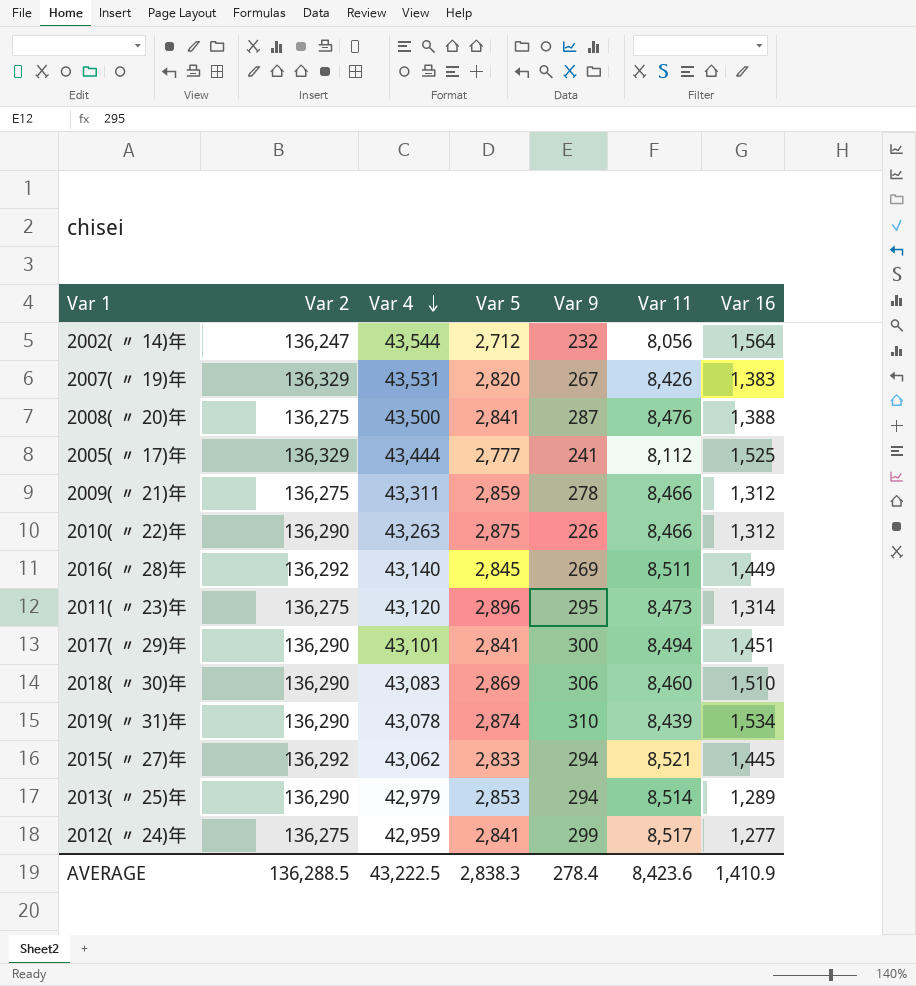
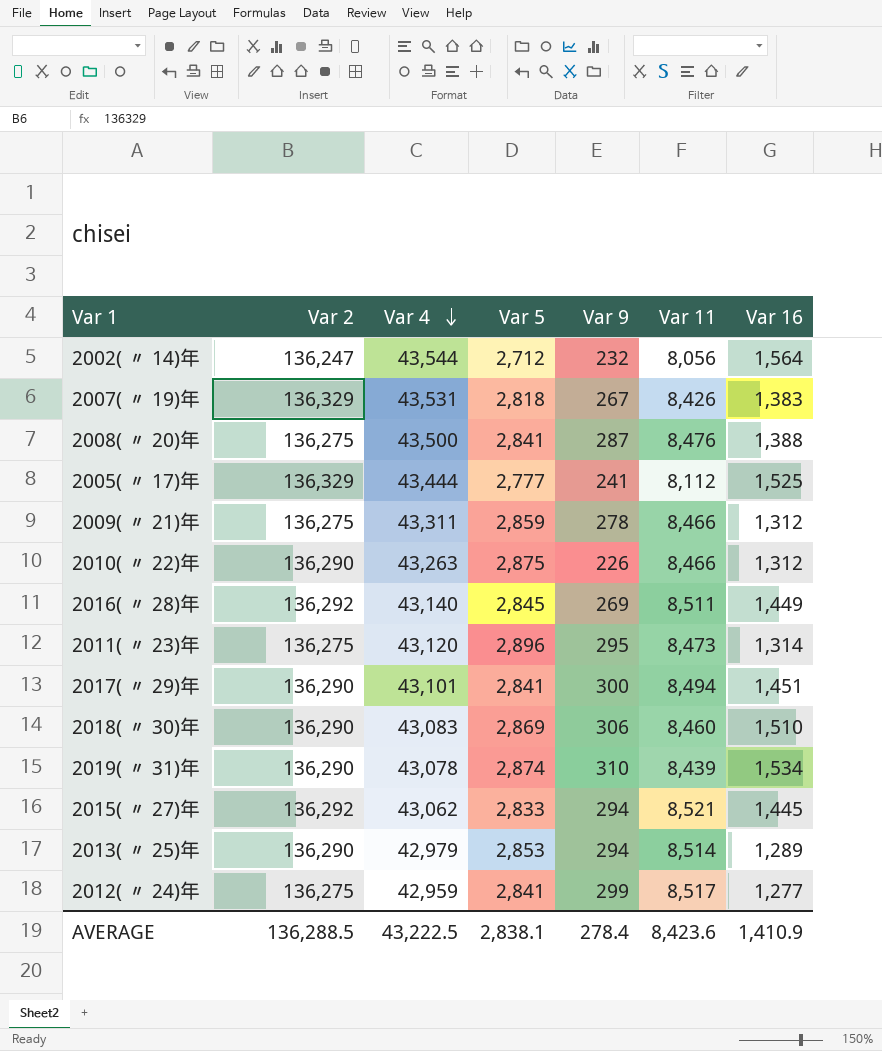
2007( 〃 19)年 | Var 5: 2,820 -> 2,818
AVERAGE | Var 5: 2,838.3 -> 2,838.1

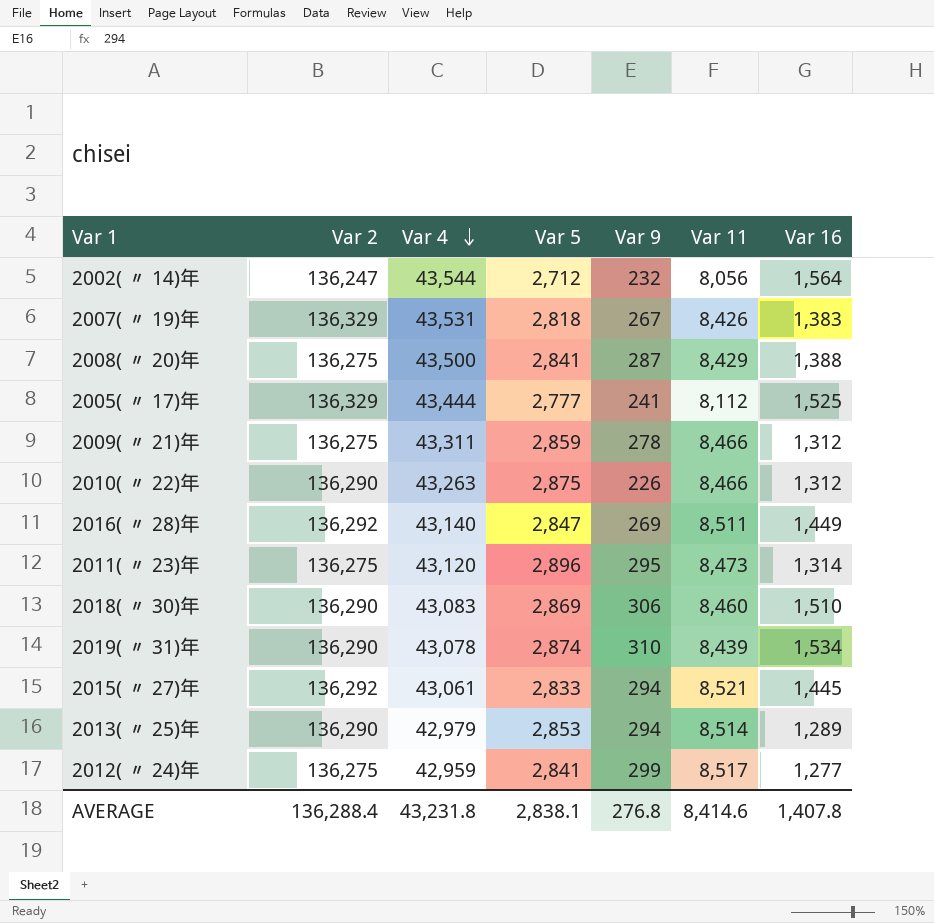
row 2017( 〃 29)年: 136,290 | 43,101 | 2,841 | 300 | 8,494 | 1,451 -> none
2008( 〃 20)年 | Var 11: 8,476 -> 8,429
2016( 〃 28)年 | Var 5: 2,845 -> 2,847
2015( 〃 27)年 | Var 4: 43,062 -> 43,061
AVERAGE | Var 2: 136,288.5 -> 136,288.4
AVERAGE | Var 4: 43,222.5 -> 43,231.8
AVERAGE | Var 9: 278.4 -> 276.8
AVERAGE | Var 11: 8,423.6 -> 8,414.6
AVERAGE | Var 16: 1,410.9 -> 1,407.8

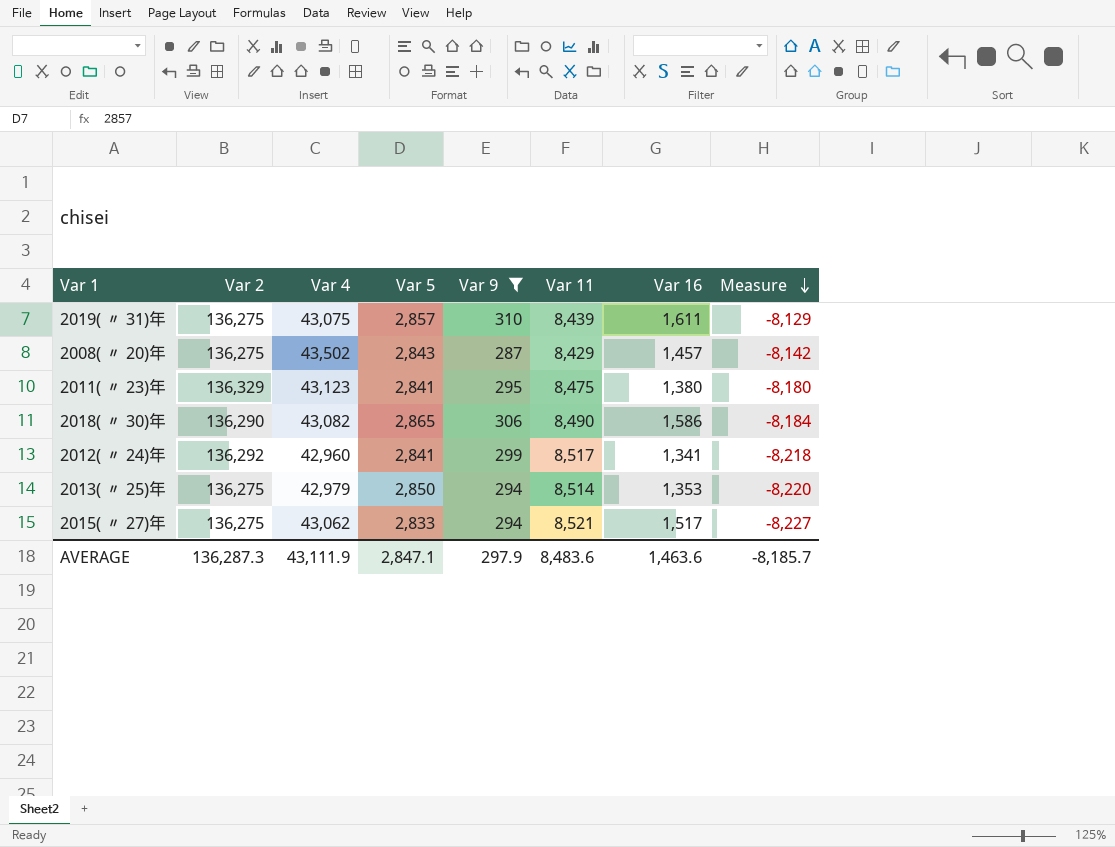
filter: none -> Var 9 >= 287
row order: Var 4 descending -> Measure descending
column Measure | formula: none -> [Var 9] - [Var 11]
2019( 〃 31)年 | Var 2: 136,290 -> 136,275
2019( 〃 31)年 | Var 4: 43,078 -> 43,075
2019( 〃 31)年 | Var 5: 2,874 -> 2,857
2019( 〃 31)年 | Var 16: 1,534 -> 1,611
2008( 〃 20)年 | Var 4: 43,500 -> 43,502
2008( 〃 20)年 | Var 5: 2,841 -> 2,843
2008( 〃 20)年 | Var 16: 1,388 -> 1,457
2011( 〃 23)年 | Var 2: 136,275 -> 136,329
2011( 〃 23)年 | Var 4: 43,120 -> 43,123
2011( 〃 23)年 | Var 5: 2,896 -> 2,841
2011( 〃 23)年 | Var 11: 8,473 -> 8,475
2011( 〃 23)年 | Var 16: 1,314 -> 1,380
2018( 〃 30)年 | Var 4: 43,083 -> 43,082
2018( 〃 30)年 | Var 5: 2,869 -> 2,865
2018( 〃 30)年 | Var 11: 8,460 -> 8,490
2018( 〃 30)年 | Var 16: 1,510 -> 1,586
2012( 〃 24)年 | Var 2: 136,275 -> 136,292
2012( 〃 24)年 | Var 4: 42,959 -> 42,960
2012( 〃 24)年 | Var 16: 1,277 -> 1,341
2013( 〃 25)年 | Var 2: 136,290 -> 136,275
2013( 〃 25)年 | Var 5: 2,853 -> 2,850
2013( 〃 25)年 | Var 16: 1,289 -> 1,353
2015( 〃 27)年 | Var 2: 136,292 -> 136,275
2015( 〃 27)年 | Var 4: 43,061 -> 43,062
2015( 〃 27)年 | Var 16: 1,445 -> 1,517
AVERAGE | Var 2: 136,288.4 -> 136,287.3
AVERAGE | Var 4: 43,231.8 -> 43,111.9
AVERAGE | Var 5: 2,838.1 -> 2,847.1
AVERAGE | Var 9: 276.8 -> 297.9
AVERAGE | Var 11: 8,414.6 -> 8,483.6
AVERAGE | Var 16: 1,407.8 -> 1,463.6

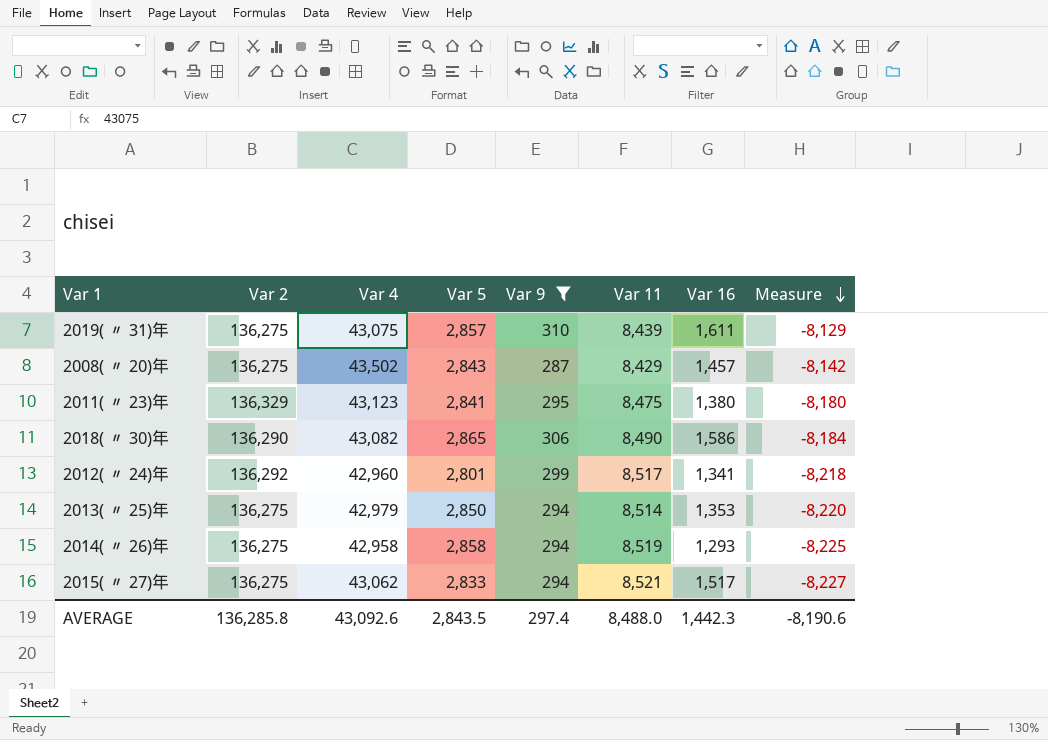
2012( 〃 24)年 | Var 5: 2,841 -> 2,801
row 2014( 〃 26)年: none -> 136,275 | 42,958 | 2,858 | 294 | 8,519 | 1,293 | -8,225
AVERAGE | Var 2: 136,287.3 -> 136,285.8
AVERAGE | Var 4: 43,111.9 -> 43,092.6
AVERAGE | Var 5: 2,847.1 -> 2,843.5
AVERAGE | Var 9: 297.9 -> 297.4
AVERAGE | Var 11: 8,483.6 -> 8,488.0
AVERAGE | Var 16: 1,463.6 -> 1,442.3
AVERAGE | Measure: -8,185.7 -> -8,190.6

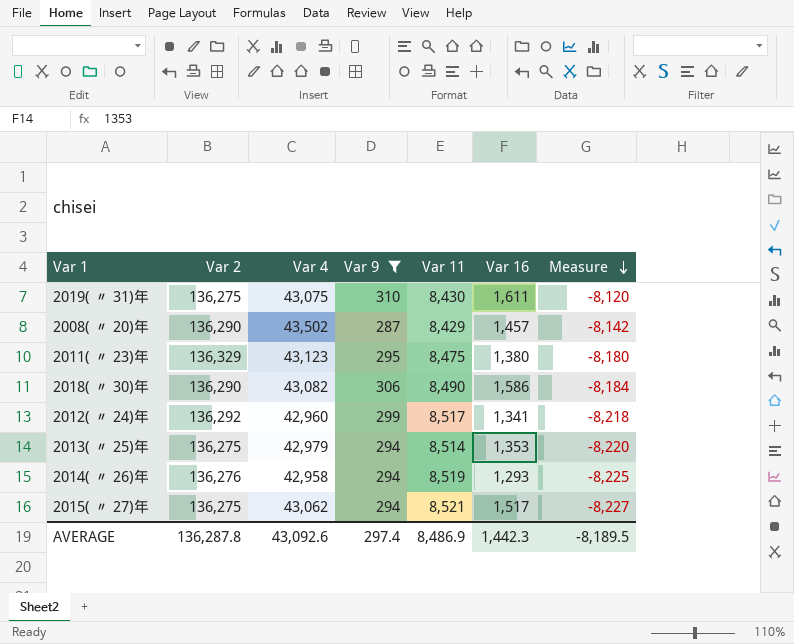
column Var 5 | position: 4 -> none
2019( 〃 31)年 | Var 11: 8,439 -> 8,430
2019( 〃 31)年 | Measure: -8,129 -> -8,120
2008( 〃 20)年 | Var 2: 136,275 -> 136,290
2014( 〃 26)年 | Var 2: 136,275 -> 136,276
AVERAGE | Var 2: 136,285.8 -> 136,287.8
AVERAGE | Var 11: 8,488.0 -> 8,486.9
AVERAGE | Measure: -8,190.6 -> -8,189.5

